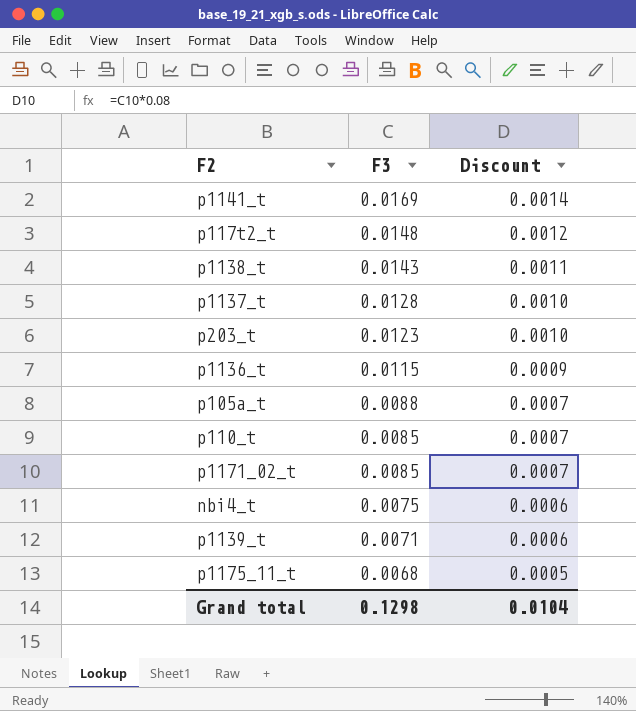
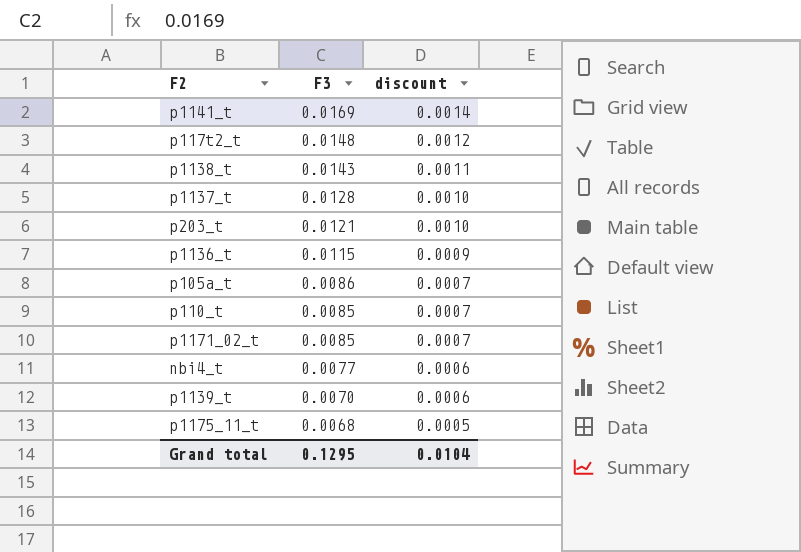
column name: Discount -> discount
p203_t | F3: 0.0123 -> 0.0121
p105a_t | F3: 0.0088 -> 0.0086
nbi4_t | F3: 0.0075 -> 0.0077
p1139_t | F3: 0.0071 -> 0.0070
Grand total | F3: 0.1298 -> 0.1295

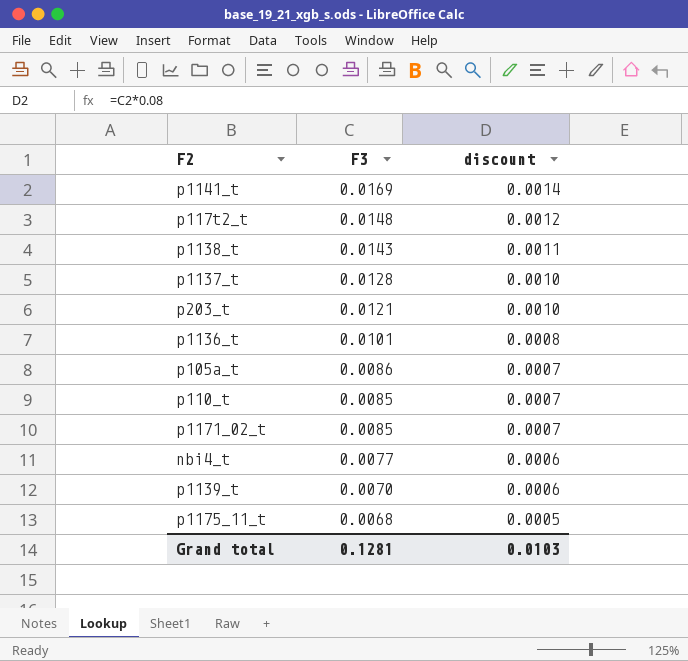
p1136_t | F3: 0.0115 -> 0.0101
p1136_t | discount: 0.0009 -> 0.0008
Grand total | F3: 0.1295 -> 0.1281
Grand total | discount: 0.0104 -> 0.0103

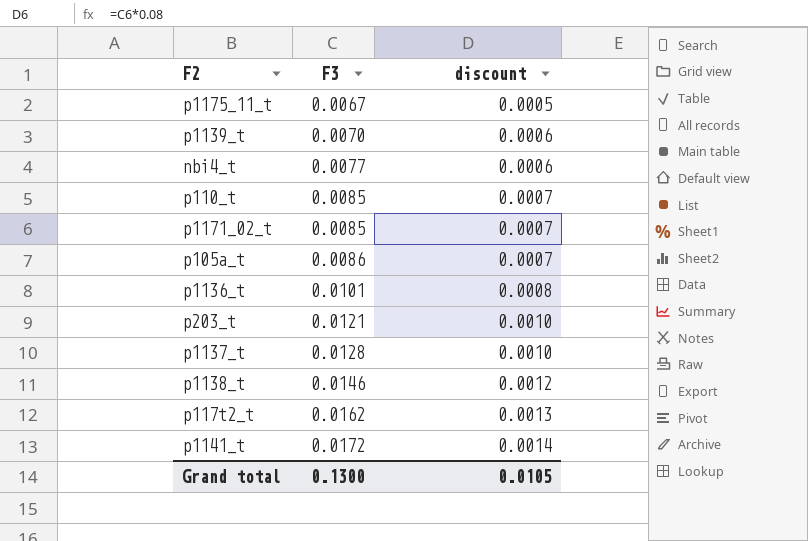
row order: F3 descending -> F3 ascending
p1175_11_t | F3: 0.0068 -> 0.0067
p1138_t | F3: 0.0143 -> 0.0146
p1138_t | discount: 0.0011 -> 0.0012
p117t2_t | F3: 0.0148 -> 0.0162
p117t2_t | discount: 0.0012 -> 0.0013
p1141_t | F3: 0.0169 -> 0.0172
Grand total | F3: 0.1281 -> 0.1300
Grand total | discount: 0.0103 -> 0.0105

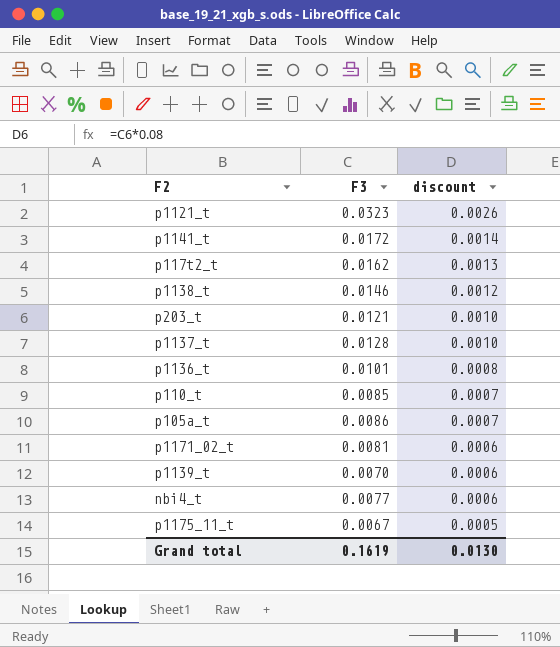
row order: F3 ascending -> discount descending
row p1121_t: none -> 0.0323 | 0.0026
p1171_02_t | F3: 0.0085 -> 0.0081
p1171_02_t | discount: 0.0007 -> 0.0006
Grand total | F3: 0.1300 -> 0.1619
Grand total | discount: 0.0105 -> 0.0130

